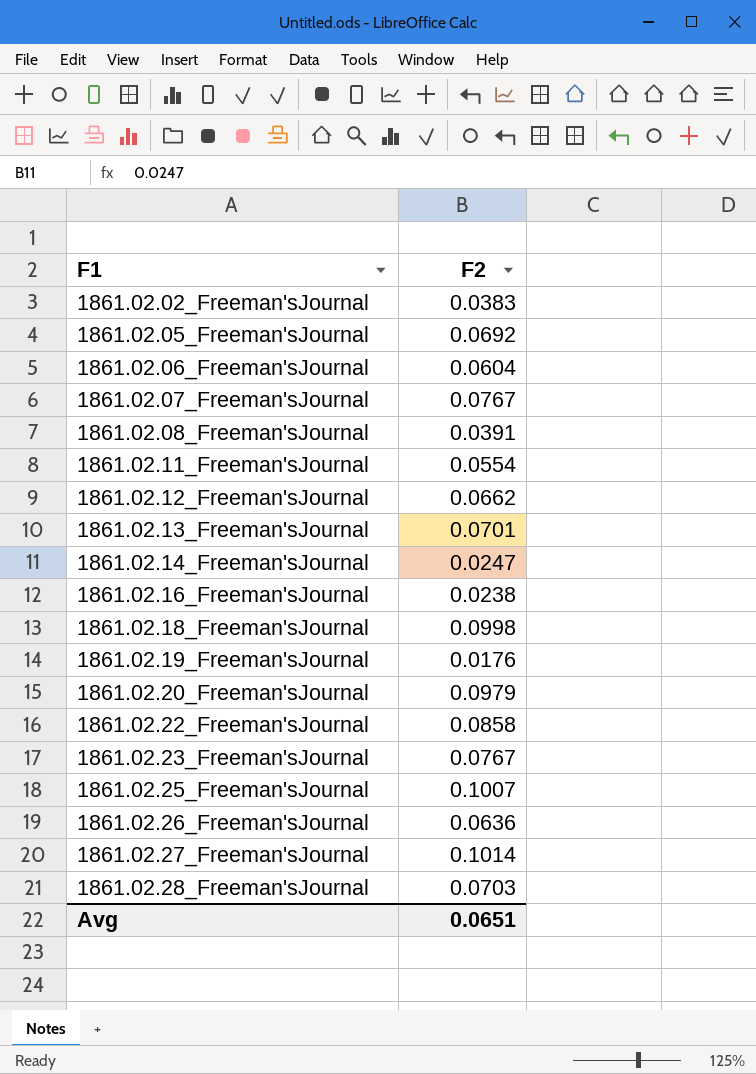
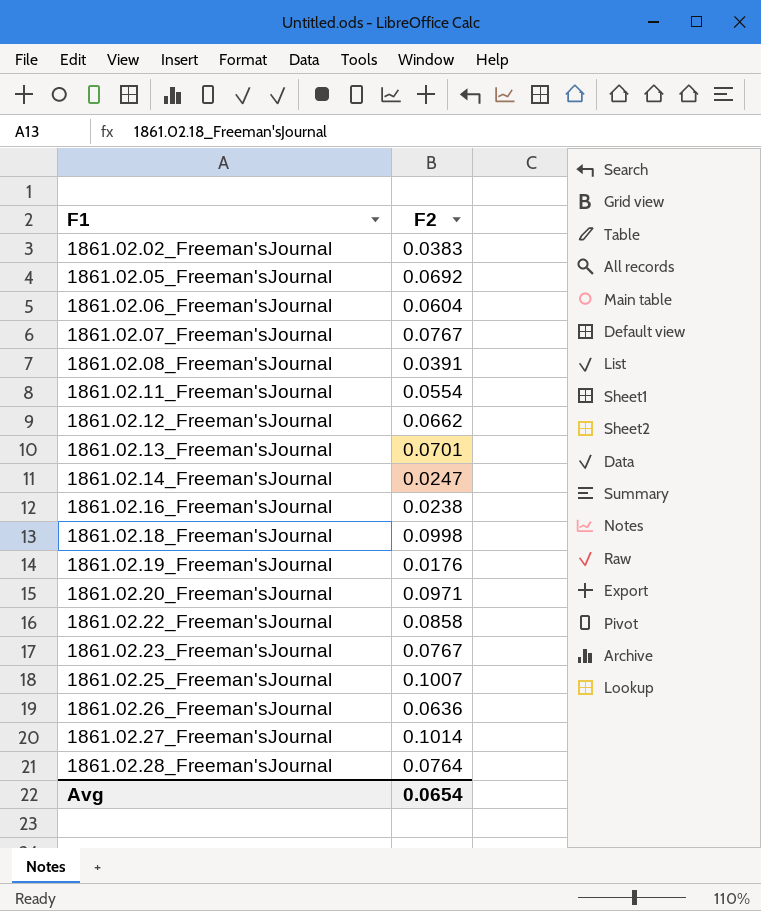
1861.02.20_Freeman'sJournal | F2: 0.0979 -> 0.0971
1861.02.28_Freeman'sJournal | F2: 0.0703 -> 0.0764
Avg | F2: 0.0651 -> 0.0654

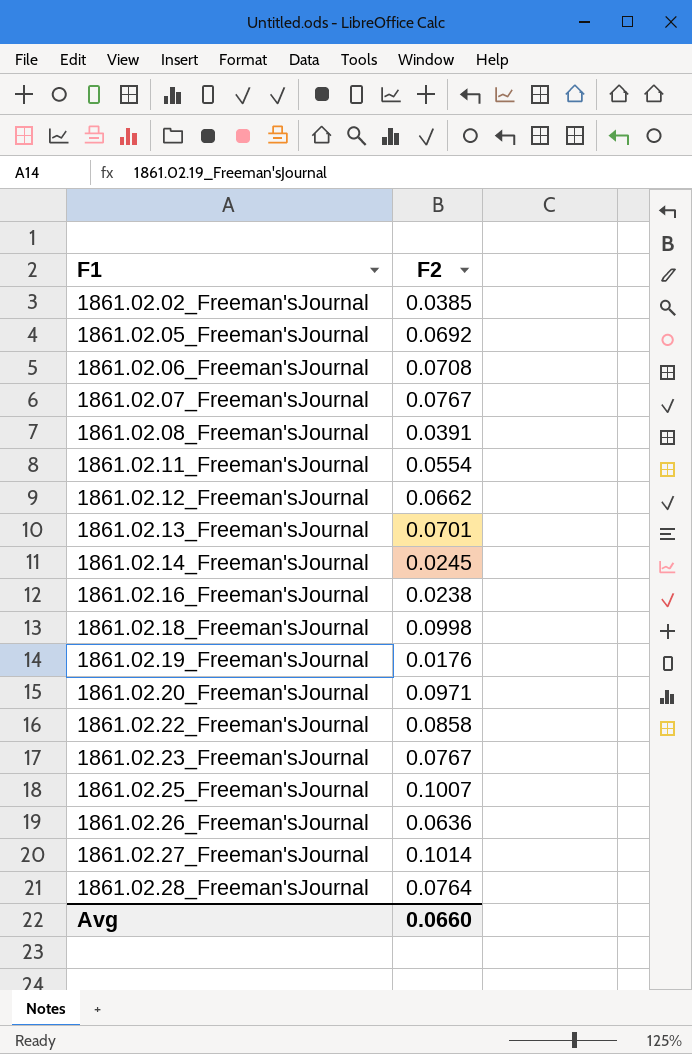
1861.02.02_Freeman'sJournal | F2: 0.0383 -> 0.0385
1861.02.06_Freeman'sJournal | F2: 0.0604 -> 0.0708
1861.02.14_Freeman'sJournal | F2: 0.0247 -> 0.0245
Avg | F2: 0.0654 -> 0.0660

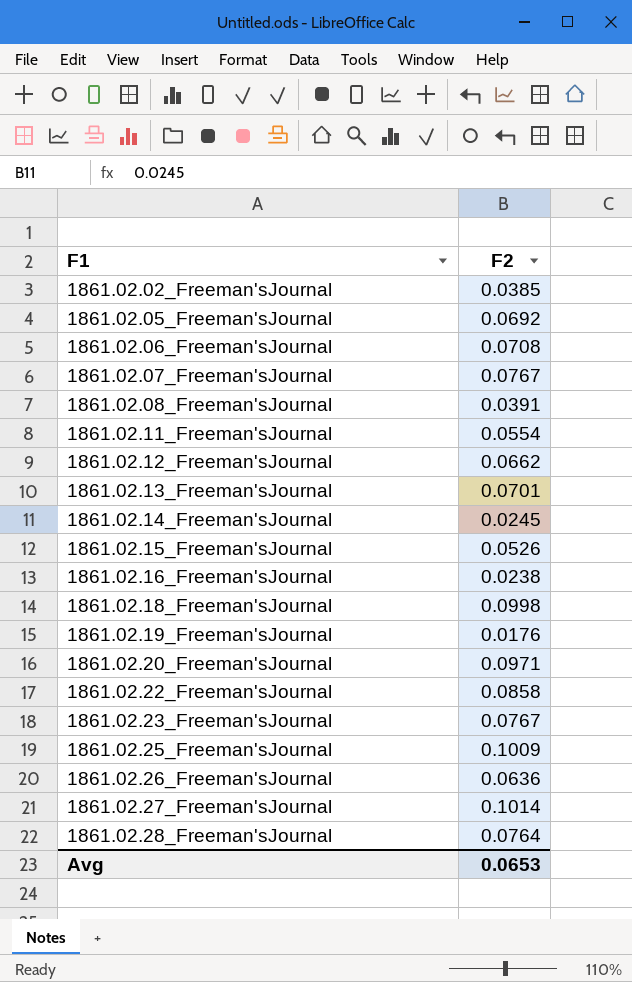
row 1861.02.15_Freeman'sJournal: none -> 0.0526
1861.02.25_Freeman'sJournal | F2: 0.1007 -> 0.1009
Avg | F2: 0.0660 -> 0.0653

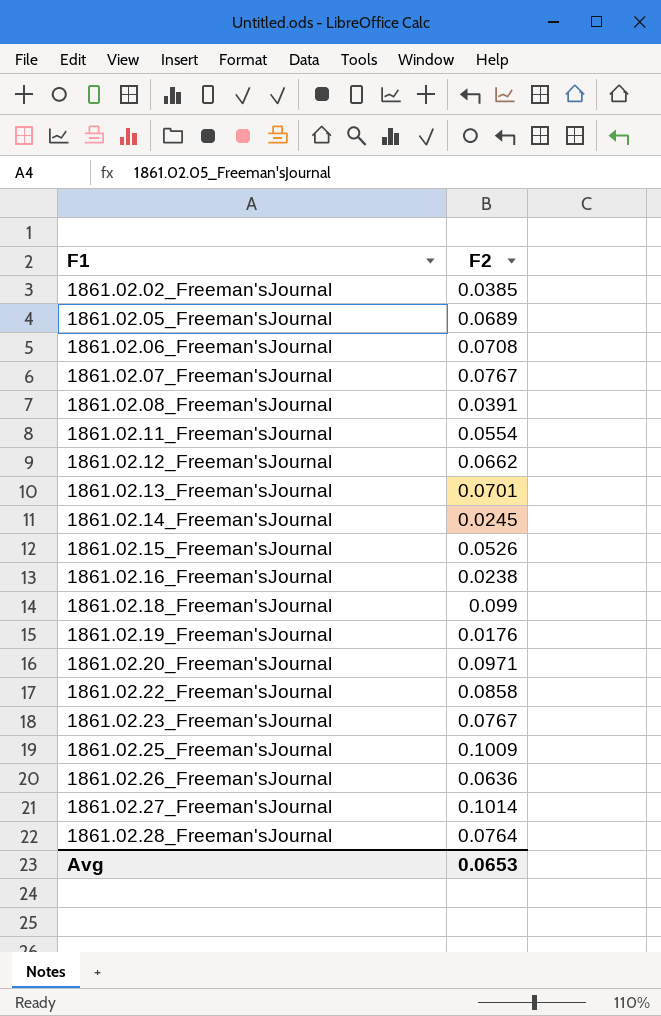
1861.02.05_Freeman'sJournal | F2: 0.0692 -> 0.0689
1861.02.18_Freeman'sJournal | F2: 0.0998 -> 0.099

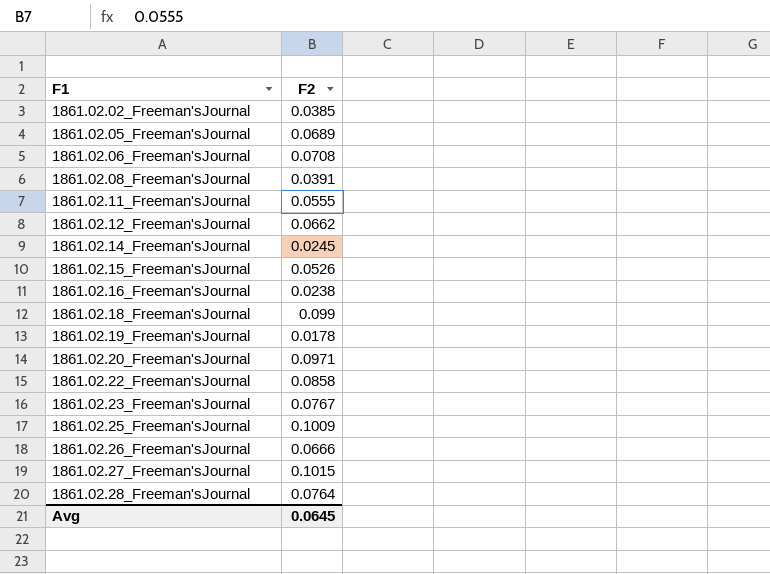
row 1861.02.07_Freeman'sJournal: 0.0767 -> none
row 1861.02.13_Freeman'sJournal: 0.0701 -> none
1861.02.11_Freeman'sJournal | F2: 0.0554 -> 0.0555
1861.02.19_Freeman'sJournal | F2: 0.0176 -> 0.0178
1861.02.26_Freeman'sJournal | F2: 0.0636 -> 0.0666
1861.02.27_Freeman'sJournal | F2: 0.1014 -> 0.1015
Avg | F2: 0.0653 -> 0.0645

